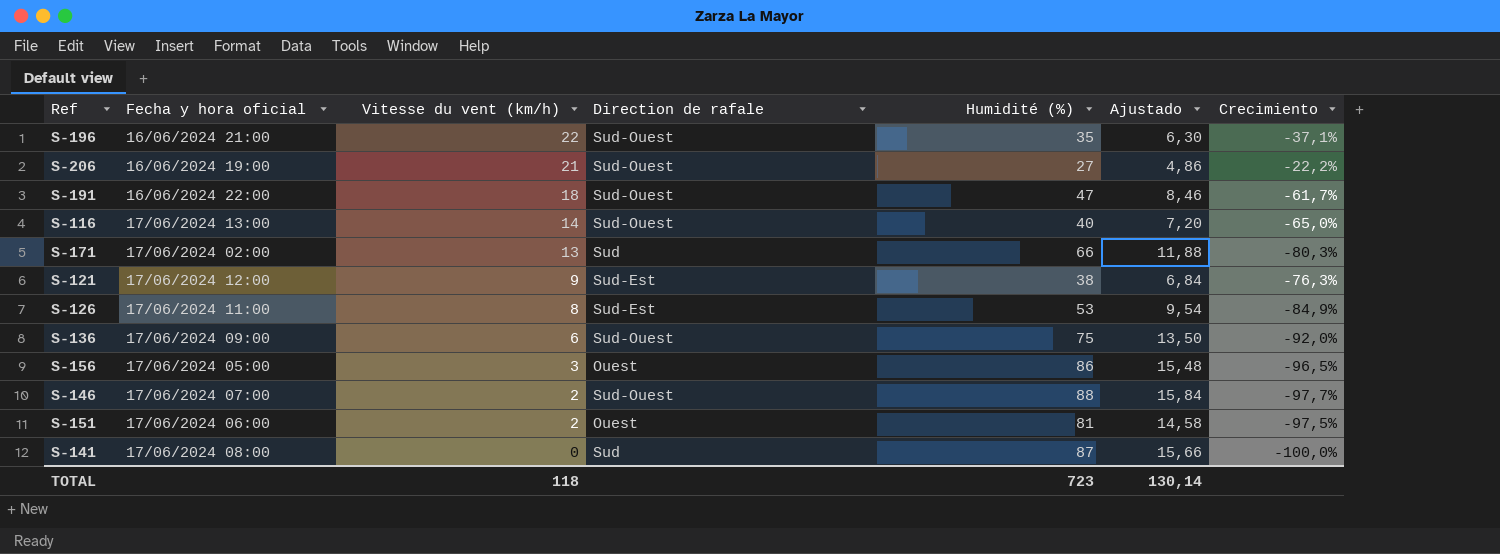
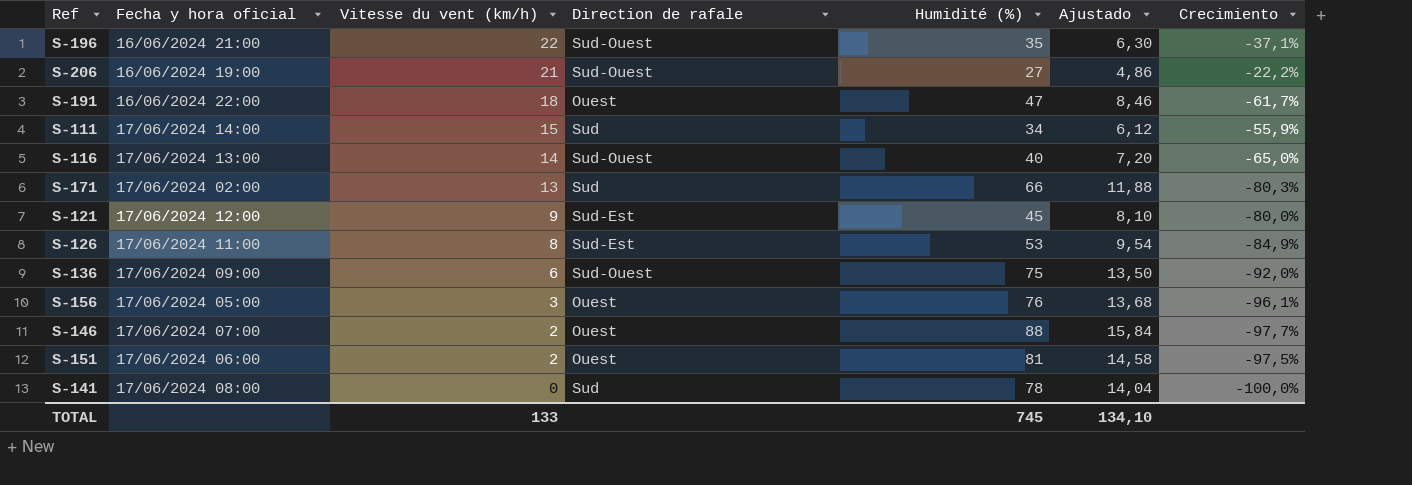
S-191 | Direction de rafale: Sud-Ouest -> Ouest
row S-111: none -> 17/06/2024 14:00 | 15 | Sud | 34 | 6,12 | -55,9%
S-121 | Humidité (%): 38 -> 45
S-121 | Ajustado: 6,84 -> 8,10
S-121 | Crecimiento: -76,3% -> -80,0%
S-156 | Humidité (%): 86 -> 76
S-156 | Ajustado: 15,48 -> 13,68
S-156 | Crecimiento: -96,5% -> -96,1%
S-146 | Direction de rafale: Sud-Ouest -> Ouest
S-141 | Humidité (%): 87 -> 78
S-141 | Ajustado: 15,66 -> 14,04
TOTAL | Vitesse du vent (km/h): 118 -> 133
TOTAL | Humidité (%): 723 -> 745
TOTAL | Ajustado: 130,14 -> 134,10

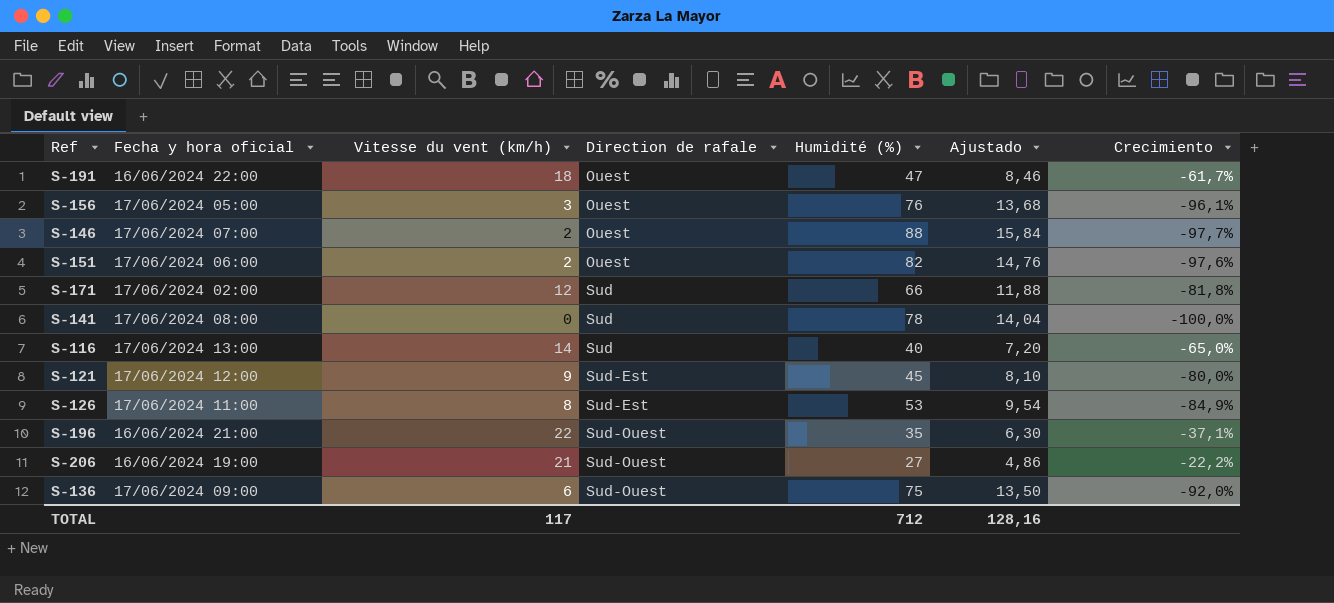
row order: Vitesse du vent (km/h) descending -> Direction de rafale ascending
row S-111: 17/06/2024 14:00 | 15 | Sud | 34 | 6,12 | -55,9% -> none
S-151 | Humidité (%): 81 -> 82
S-151 | Ajustado: 14,58 -> 14,76
S-151 | Crecimiento: -97,5% -> -97,6%
S-171 | Vitesse du vent (km/h): 13 -> 12
S-171 | Crecimiento: -80,3% -> -81,8%
S-116 | Direction de rafale: Sud-Ouest -> Sud
TOTAL | Vitesse du vent (km/h): 133 -> 117
TOTAL | Humidité (%): 745 -> 712
TOTAL | Ajustado: 134,10 -> 128,16

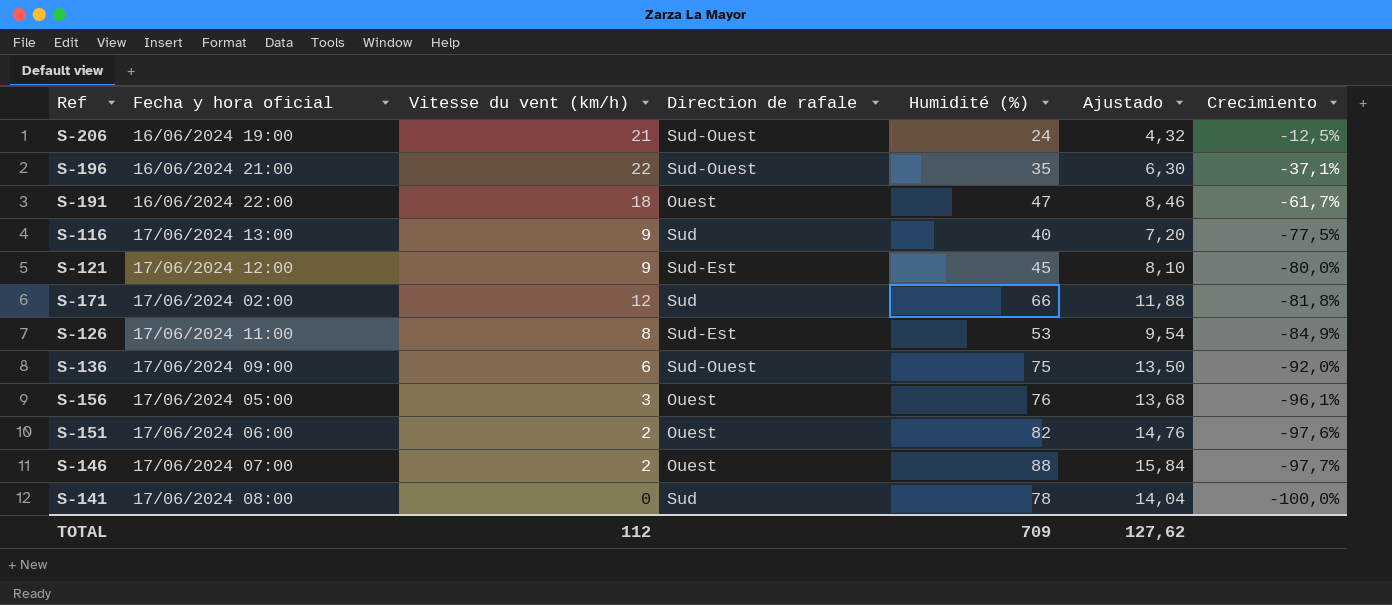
row order: Direction de rafale ascending -> Crecimiento descending
S-206 | Humidité (%): 27 -> 24
S-206 | Ajustado: 4,86 -> 4,32
S-206 | Crecimiento: -22,2% -> -12,5%
S-116 | Vitesse du vent (km/h): 14 -> 9
S-116 | Crecimiento: -65,0% -> -77,5%
TOTAL | Vitesse du vent (km/h): 117 -> 112
TOTAL | Humidité (%): 712 -> 709
TOTAL | Ajustado: 128,16 -> 127,62

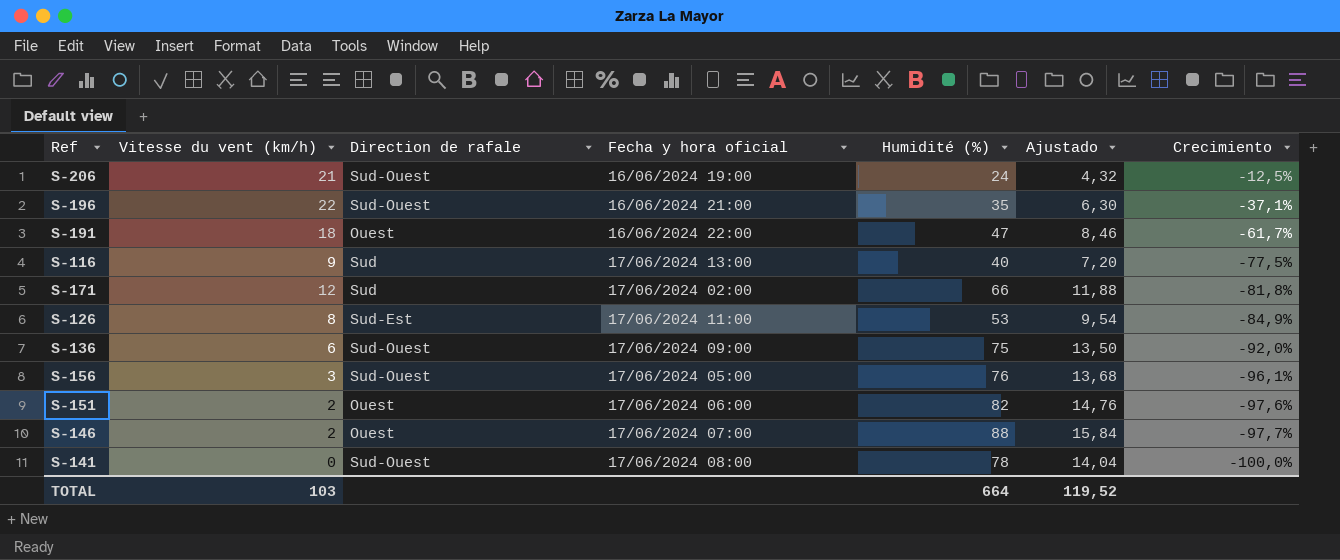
column Fecha y hora oficial | position: 2 -> 4
row S-121: 17/06/2024 12:00 | 9 | Sud-Est | 45 | 8,10 | -80,0% -> none
S-156 | Direction de rafale: Ouest -> Sud-Ouest
S-141 | Direction de rafale: Sud -> Sud-Ouest
TOTAL | Vitesse du vent (km/h): 112 -> 103
TOTAL | Humidité (%): 709 -> 664
TOTAL | Ajustado: 127,62 -> 119,52

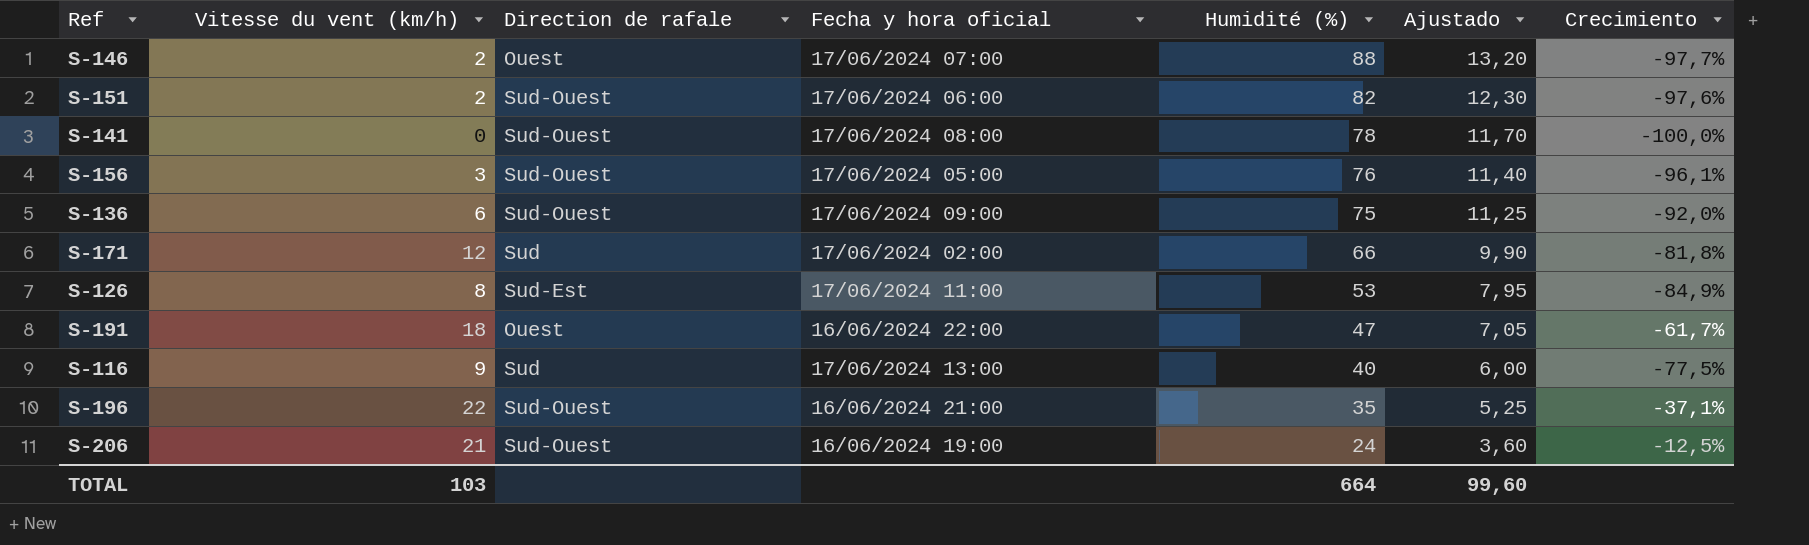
row order: Crecimiento descending -> Humidité (%) descending
column Ajustado | formula: [Humidité (%)] * 0,18 -> [Humidité (%)] * 0,15
S-151 | Direction de rafale: Ouest -> Sud-Ouest
TOTAL | Ajustado: 119,52 -> 99,60

